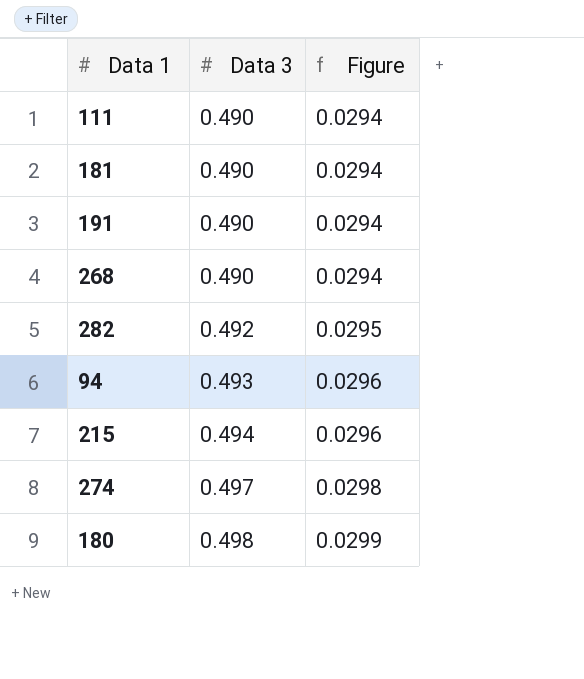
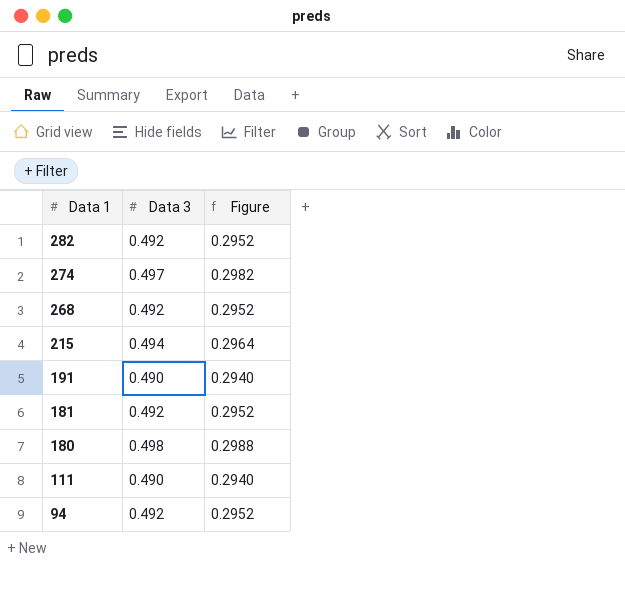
row order: Data 3 ascending -> Data 1 descending
column Figure | formula: [Data 3] * 0.06 -> [Data 3] * 0.6
268 | Data 3: 0.490 -> 0.492
181 | Data 3: 0.490 -> 0.492
94 | Data 3: 0.493 -> 0.492

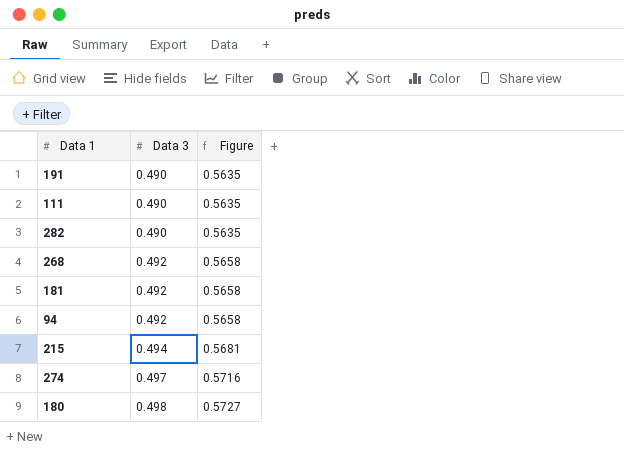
row order: Data 1 descending -> Data 3 ascending
column Figure | formula: [Data 3] * 0.6 -> [Data 3] * 1.15
282 | Data 3: 0.492 -> 0.490

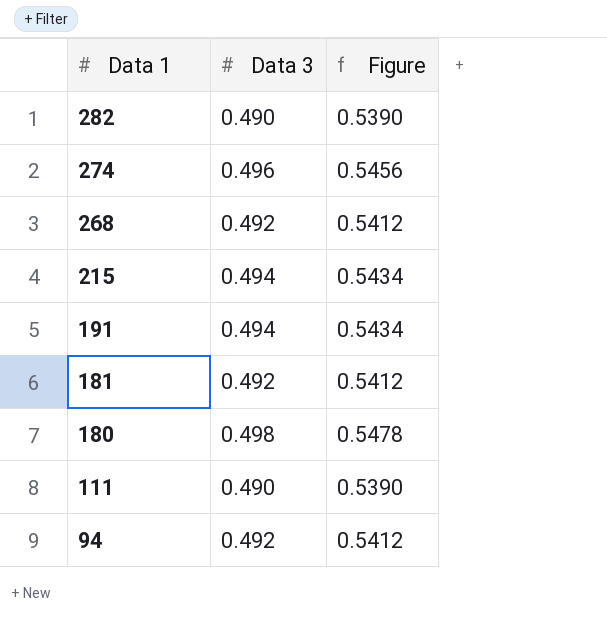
row order: Data 3 ascending -> Data 1 descending
column Figure | formula: [Data 3] * 1.15 -> [Data 3] * 1.1
274 | Data 3: 0.497 -> 0.496
191 | Data 3: 0.490 -> 0.494

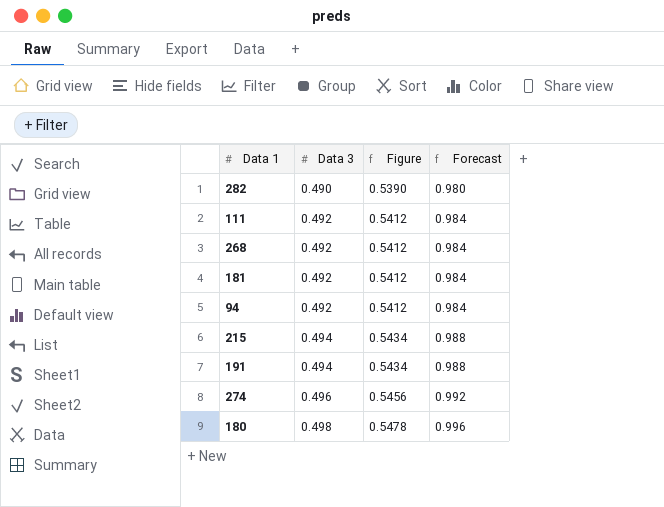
row order: Data 1 descending -> Data 3 ascending
column Forecast | formula: none -> [Data 3] * 2
111 | Data 3: 0.490 -> 0.492
111 | Figure: 0.5390 -> 0.5412

